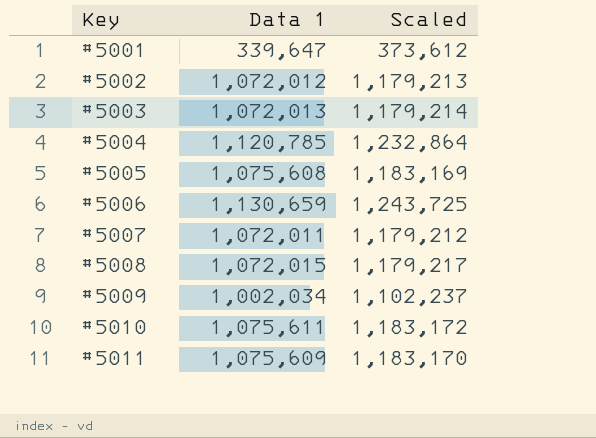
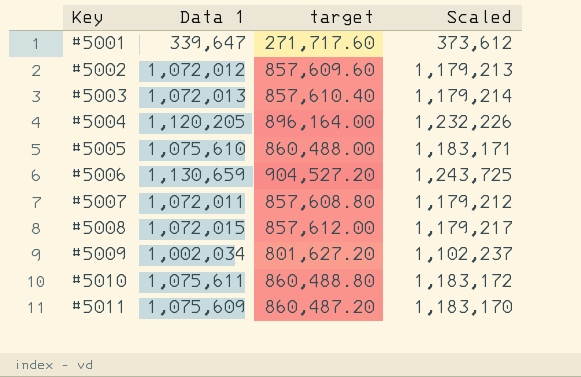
column target | formula: none -> [Data 1] * 0.8
#5004 | Data 1: 1,120,785 -> 1,120,205
#5004 | Scaled: 1,232,864 -> 1,232,226
#5005 | Data 1: 1,075,608 -> 1,075,610
#5005 | Scaled: 1,183,169 -> 1,183,171

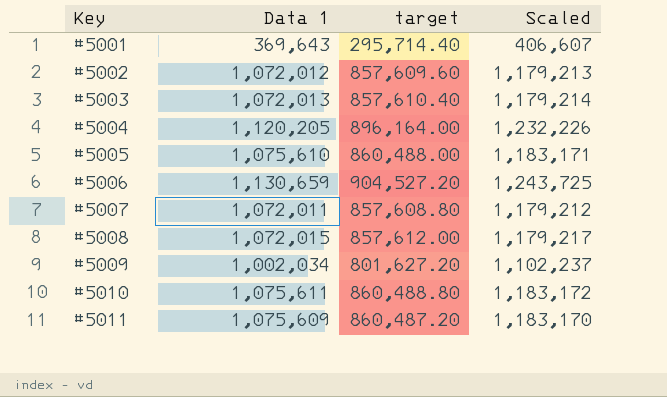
#5001 | Data 1: 339,647 -> 369,643
#5001 | target: 271,717.60 -> 295,714.40
#5001 | Scaled: 373,612 -> 406,607

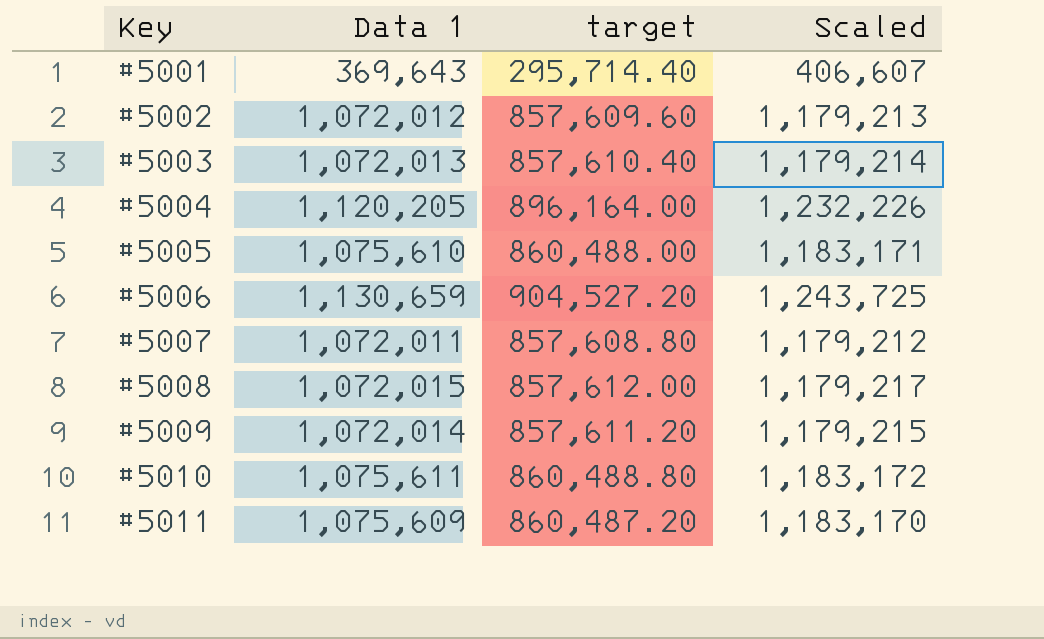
#5009 | Data 1: 1,002,034 -> 1,072,014
#5009 | target: 801,627.20 -> 857,611.20
#5009 | Scaled: 1,102,237 -> 1,179,215

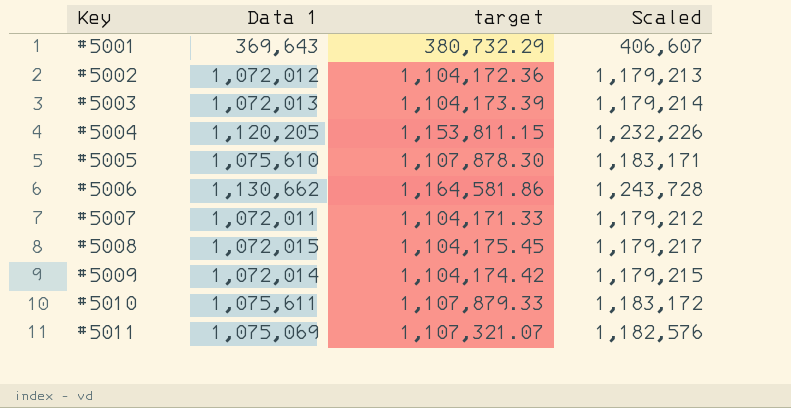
column target | formula: [Data 1] * 0.8 -> [Data 1] * 1.03
#5006 | Data 1: 1,130,659 -> 1,130,662
#5006 | Scaled: 1,243,725 -> 1,243,728
#5011 | Data 1: 1,075,609 -> 1,075,069
#5011 | Scaled: 1,183,170 -> 1,182,576

